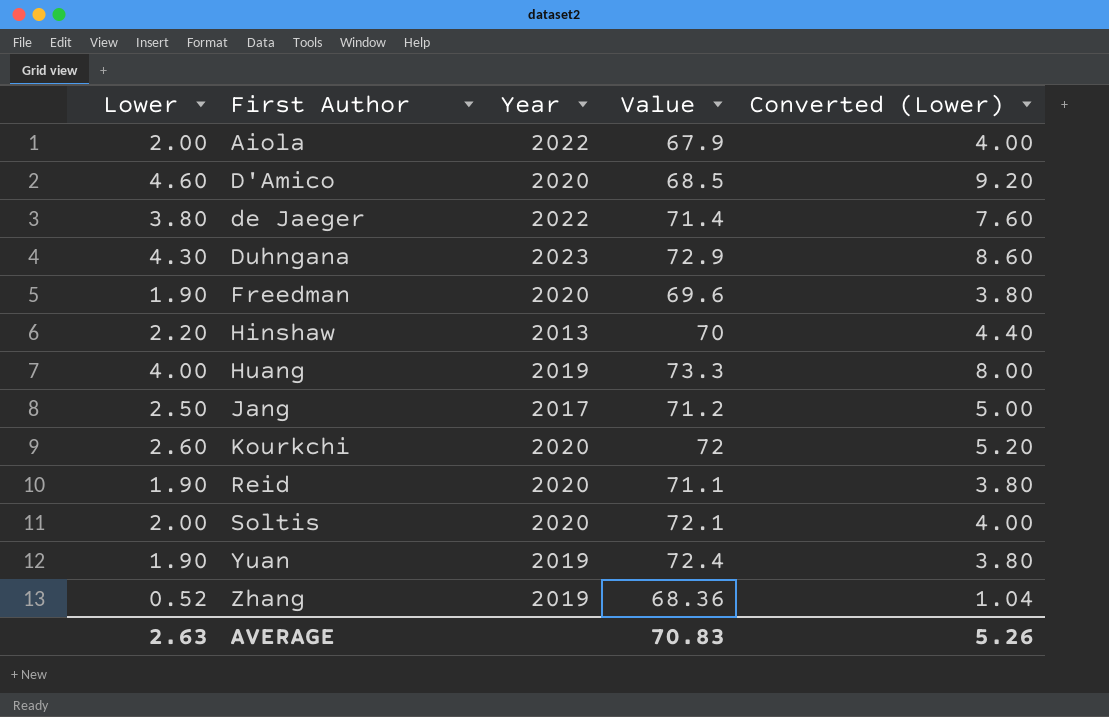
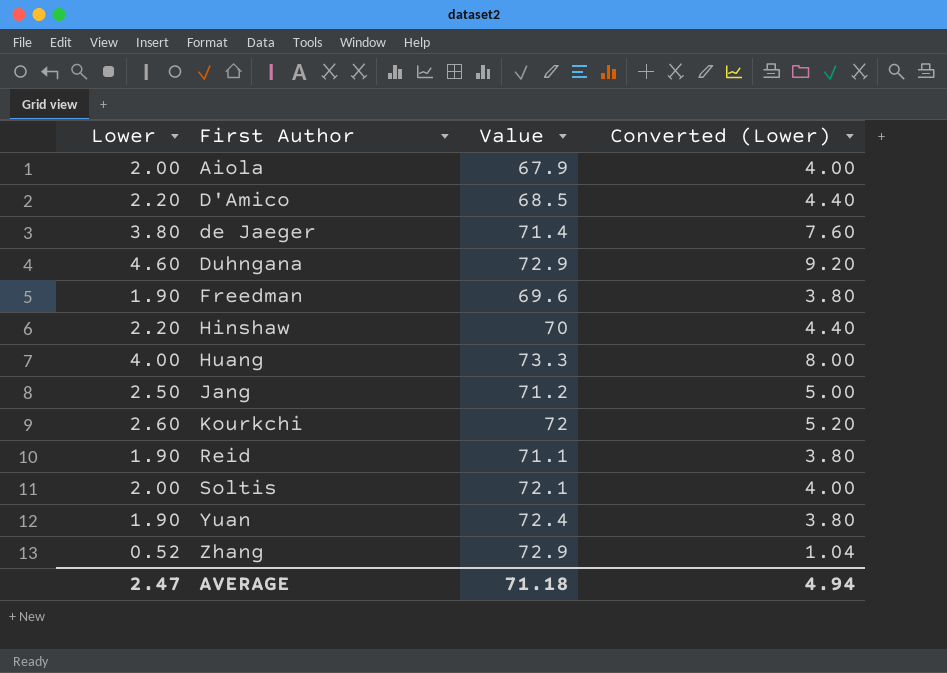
column Year | position: 3 -> none
D'Amico | Lower: 4.60 -> 2.20
D'Amico | Converted (Lower): 9.20 -> 4.40
Duhngana | Lower: 4.30 -> 4.60
Duhngana | Converted (Lower): 8.60 -> 9.20
Zhang | Value: 68.36 -> 72.9
AVERAGE | Lower: 2.63 -> 2.47
AVERAGE | Value: 70.83 -> 71.18
AVERAGE | Converted (Lower): 5.26 -> 4.94

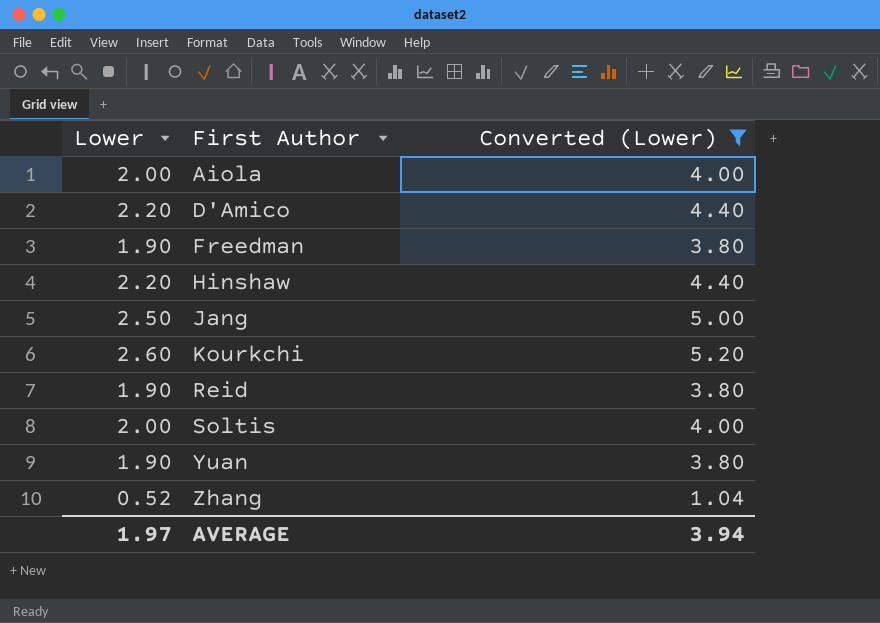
filter: none -> Converted (Lower) <= 5.20
column Value | position: 3 -> none
AVERAGE | Lower: 2.47 -> 1.97
AVERAGE | Converted (Lower): 4.94 -> 3.94

